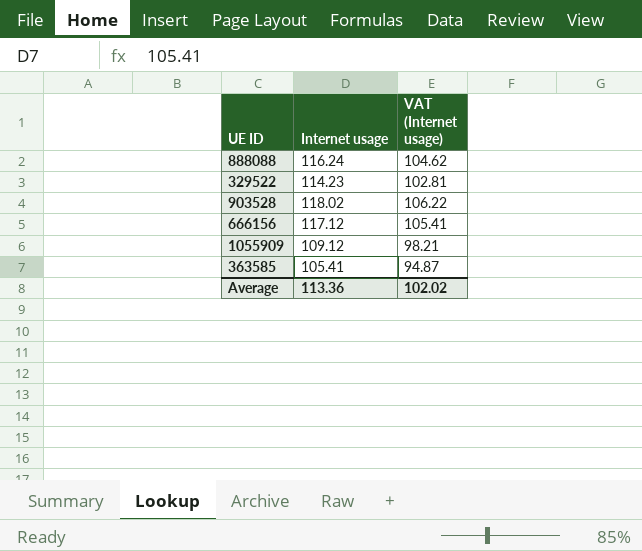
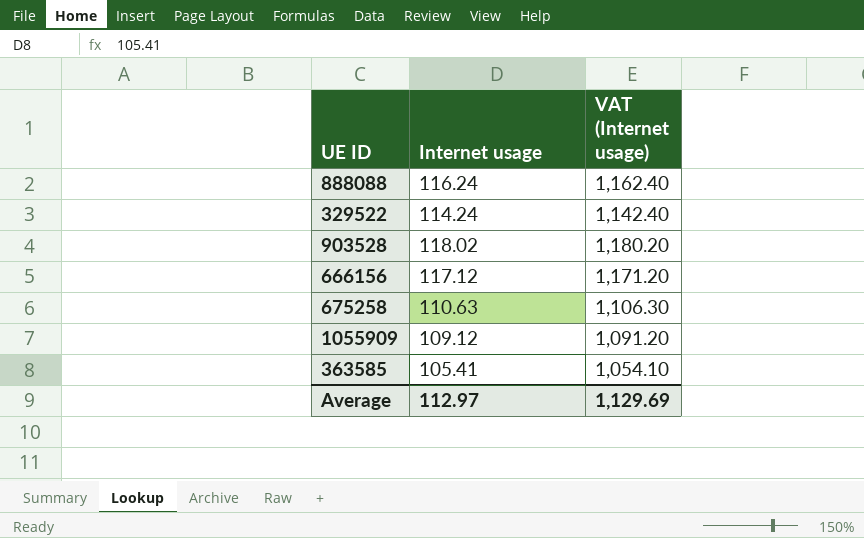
column VAT (Internet usage) | formula: [Internet usage] * 0.9 -> [Internet usage] * 10
329522 | Internet usage: 114.23 -> 114.24
row 675258: none -> 110.63 | 1,106.30
Average | Internet usage: 113.36 -> 112.97
Average | VAT (Internet usage): 102.02 -> 1,129.69

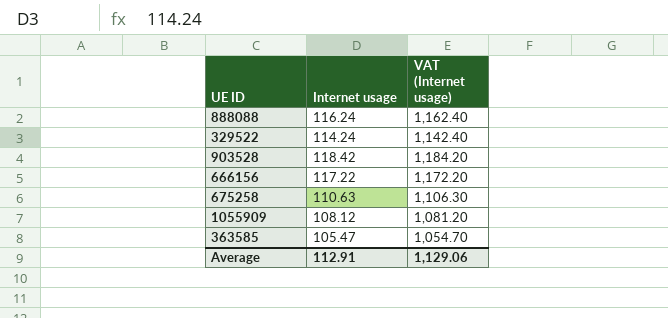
903528 | Internet usage: 118.02 -> 118.42
903528 | VAT (Internet usage): 1,180.20 -> 1,184.20
666156 | Internet usage: 117.12 -> 117.22
666156 | VAT (Internet usage): 1,171.20 -> 1,172.20
1055909 | Internet usage: 109.12 -> 108.12
1055909 | VAT (Internet usage): 1,091.20 -> 1,081.20
363585 | Internet usage: 105.41 -> 105.47
363585 | VAT (Internet usage): 1,054.10 -> 1,054.70
Average | Internet usage: 112.97 -> 112.91
Average | VAT (Internet usage): 1,129.69 -> 1,129.06

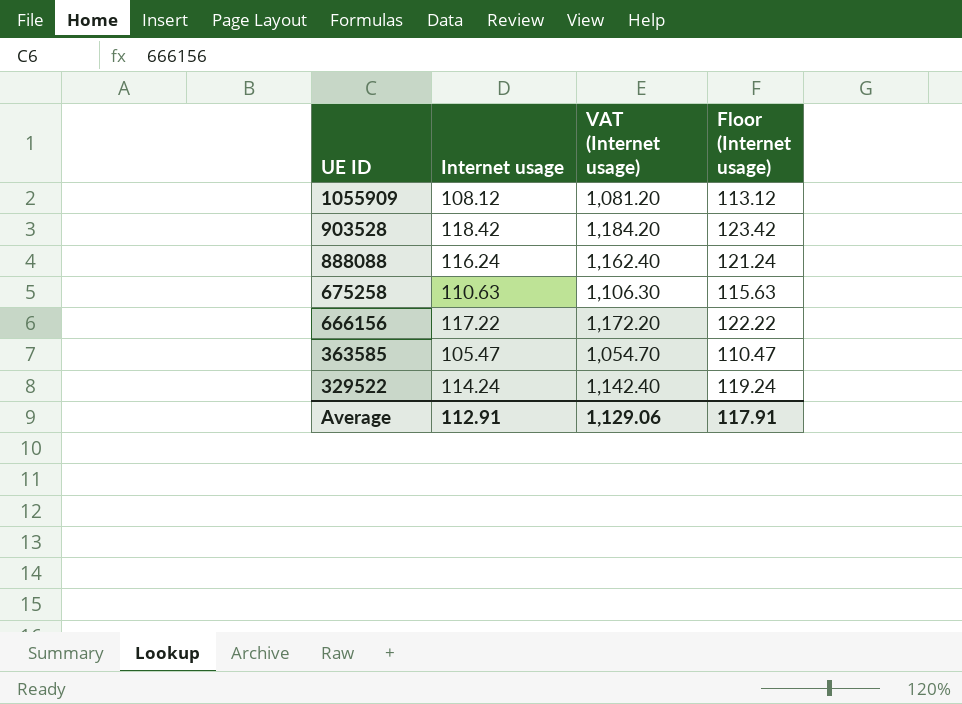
row order: none -> UE ID descending
column Floor (Internet usage) | formula: none -> [Internet usage] + 5

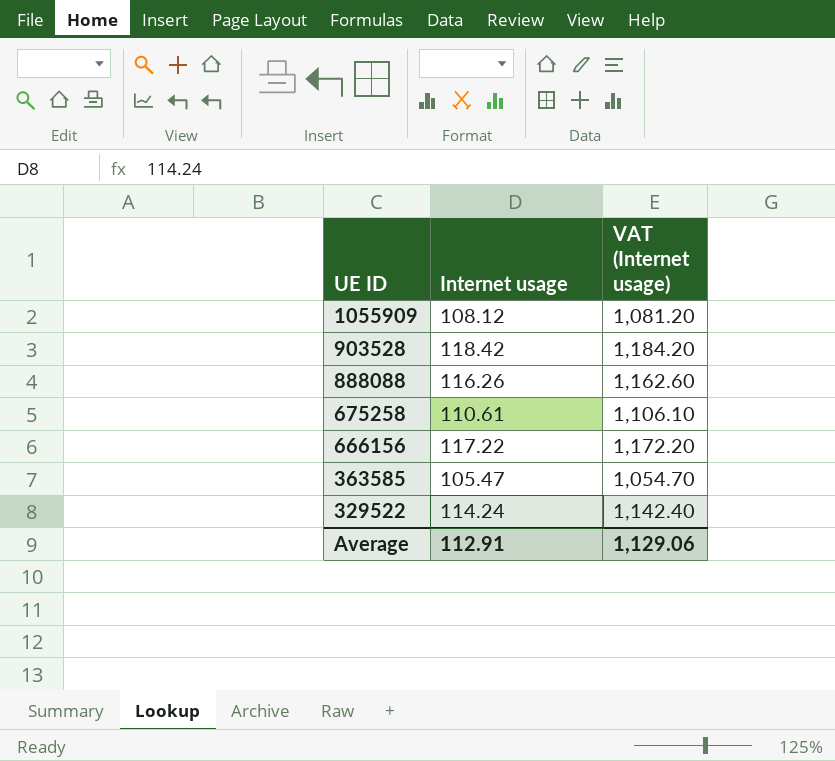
column Floor (Internet usage) | formula: [Internet usage] + 5 -> none
888088 | Internet usage: 116.24 -> 116.26
888088 | VAT (Internet usage): 1,162.40 -> 1,162.60
675258 | Internet usage: 110.63 -> 110.61
675258 | VAT (Internet usage): 1,106.30 -> 1,106.10

